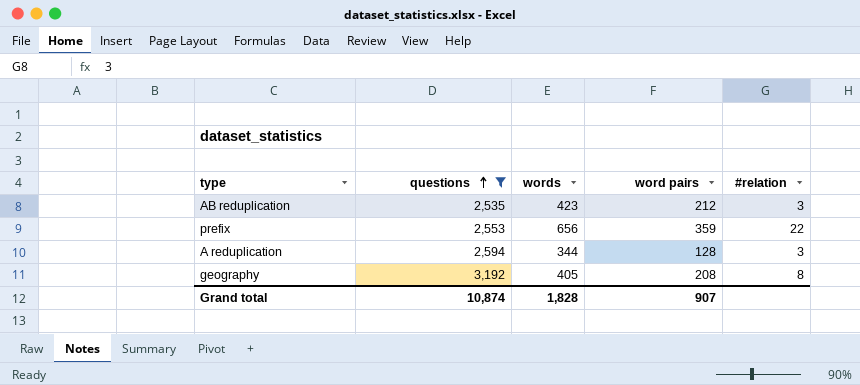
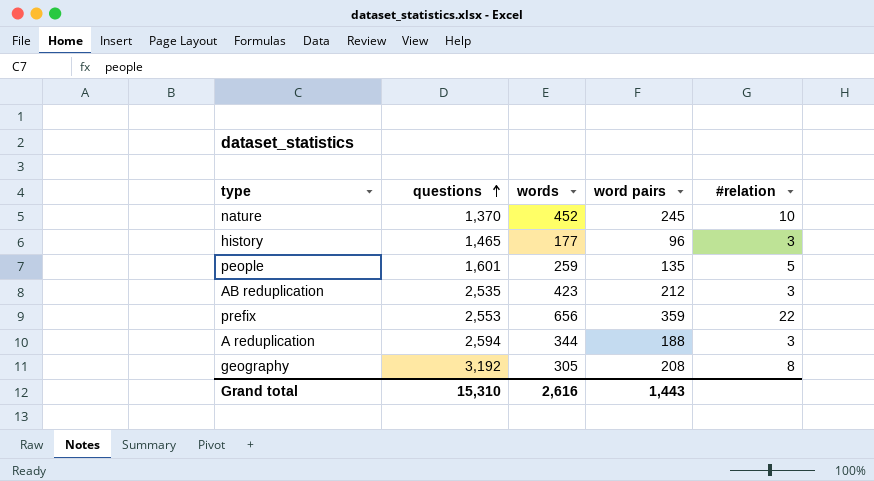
filter: questions >= 2,535 -> none
A reduplication | word pairs: 128 -> 188
geography | words: 405 -> 305
Grand total | questions: 10,874 -> 15,310
Grand total | words: 1,828 -> 2,616
Grand total | word pairs: 907 -> 1,443

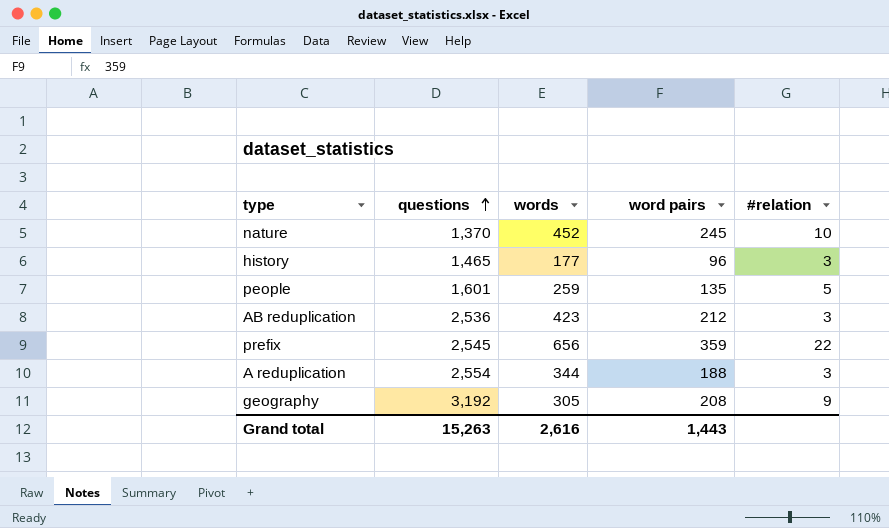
AB reduplication | questions: 2,535 -> 2,536
prefix | questions: 2,553 -> 2,545
A reduplication | questions: 2,594 -> 2,554
geography | #relation: 8 -> 9
Grand total | questions: 15,310 -> 15,263

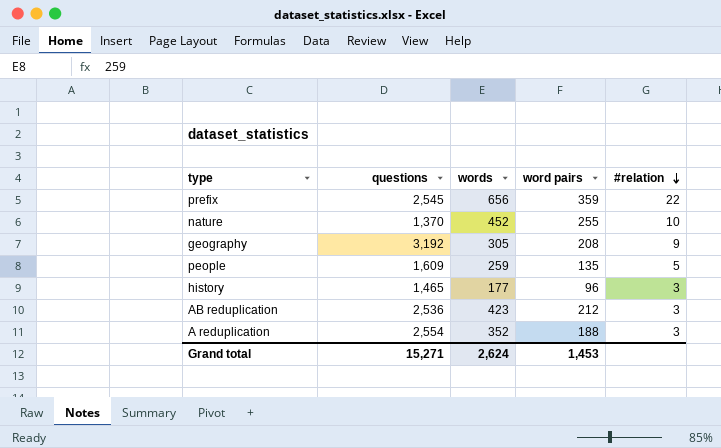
row order: questions ascending -> #relation descending
nature | word pairs: 245 -> 255
people | questions: 1,601 -> 1,609
A reduplication | words: 344 -> 352
Grand total | questions: 15,263 -> 15,271
Grand total | words: 2,616 -> 2,624
Grand total | word pairs: 1,443 -> 1,453

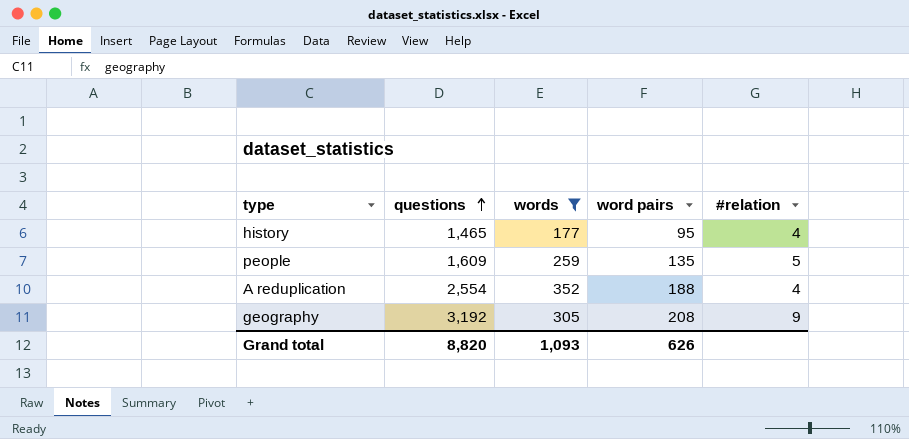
filter: none -> words <= 352
row order: #relation descending -> questions ascending
history | word pairs: 96 -> 95
history | #relation: 3 -> 4
A reduplication | #relation: 3 -> 4
Grand total | questions: 15,271 -> 8,820
Grand total | words: 2,624 -> 1,093
Grand total | word pairs: 1,453 -> 626

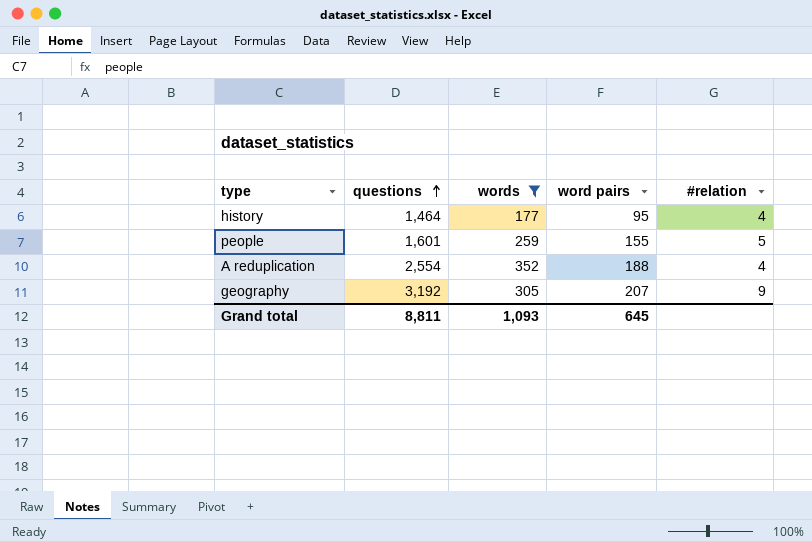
history | questions: 1,465 -> 1,464
people | questions: 1,609 -> 1,601
people | word pairs: 135 -> 155
geography | word pairs: 208 -> 207
Grand total | questions: 8,820 -> 8,811
Grand total | word pairs: 626 -> 645

